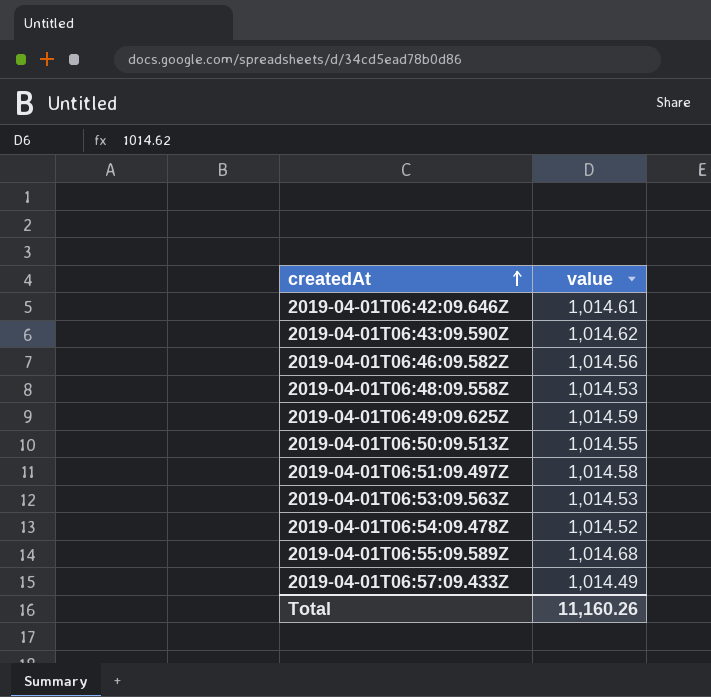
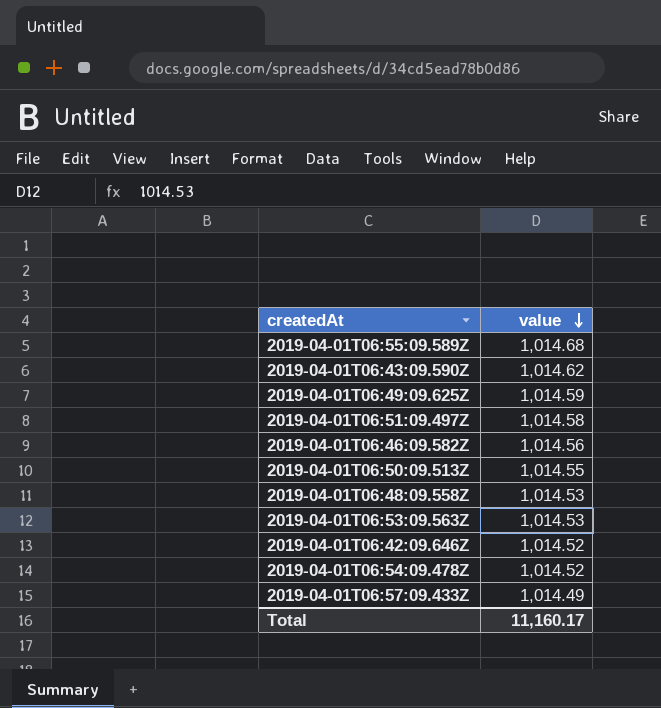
row order: createdAt ascending -> value descending
2019-04-01T06:42:09.646Z | value: 1,014.61 -> 1,014.52
Total | value: 11,160.26 -> 11,160.17

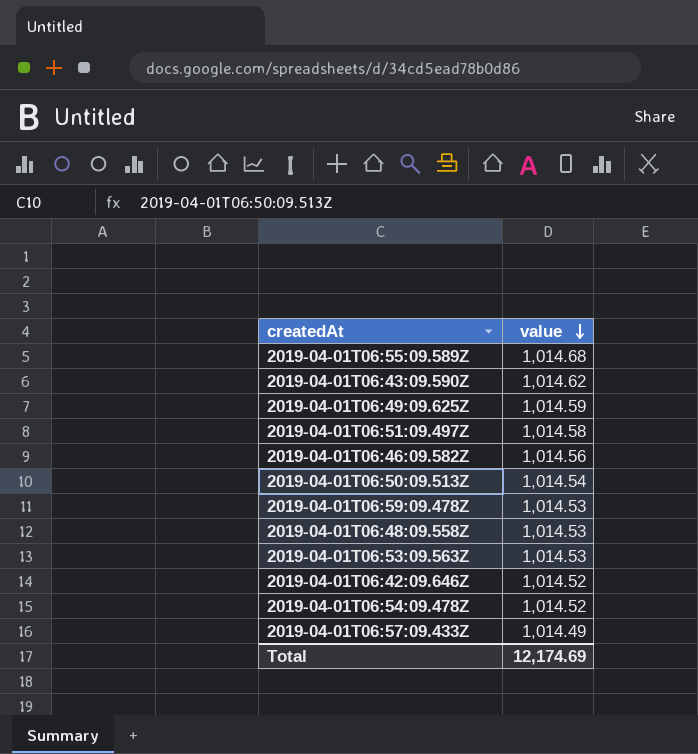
2019-04-01T06:50:09.513Z | value: 1,014.55 -> 1,014.54
row 2019-04-01T06:59:09.478Z: none -> 1,014.53
Total | value: 11,160.17 -> 12,174.69

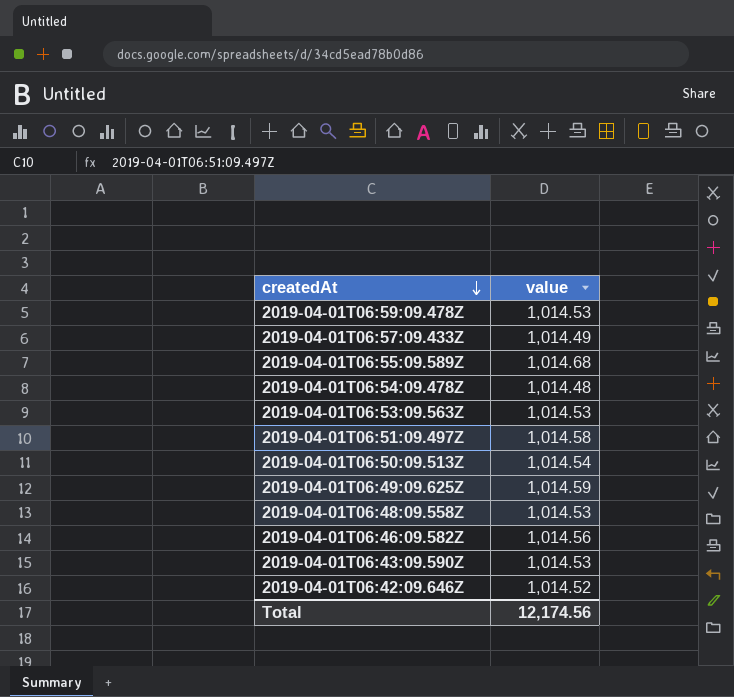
row order: value descending -> createdAt descending
2019-04-01T06:54:09.478Z | value: 1,014.52 -> 1,014.48
2019-04-01T06:43:09.590Z | value: 1,014.62 -> 1,014.53
Total | value: 12,174.69 -> 12,174.56

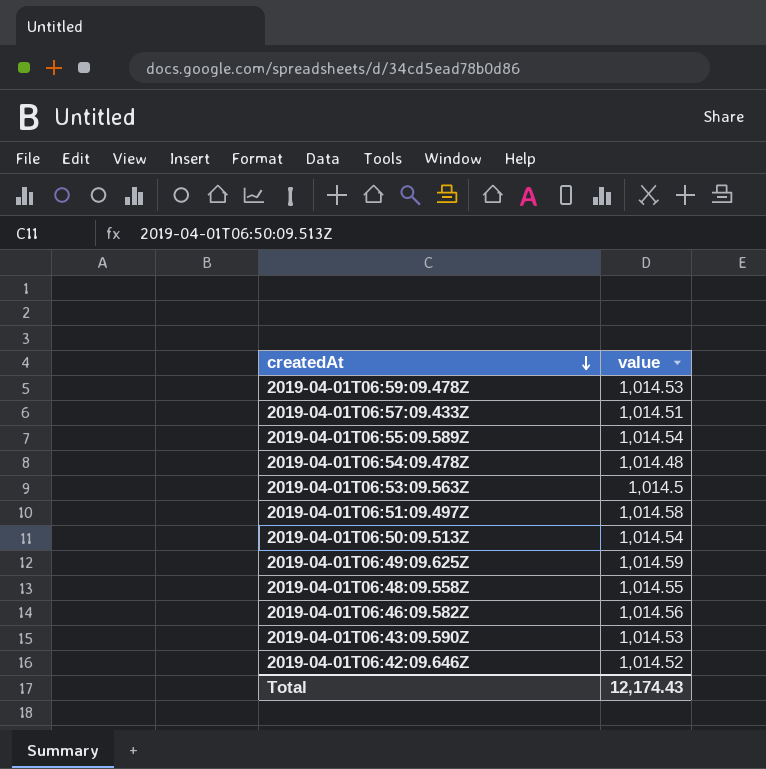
2019-04-01T06:57:09.433Z | value: 1,014.49 -> 1,014.51
2019-04-01T06:55:09.589Z | value: 1,014.68 -> 1,014.54
2019-04-01T06:53:09.563Z | value: 1,014.53 -> 1,014.5
2019-04-01T06:48:09.558Z | value: 1,014.53 -> 1,014.55
Total | value: 12,174.56 -> 12,174.43

